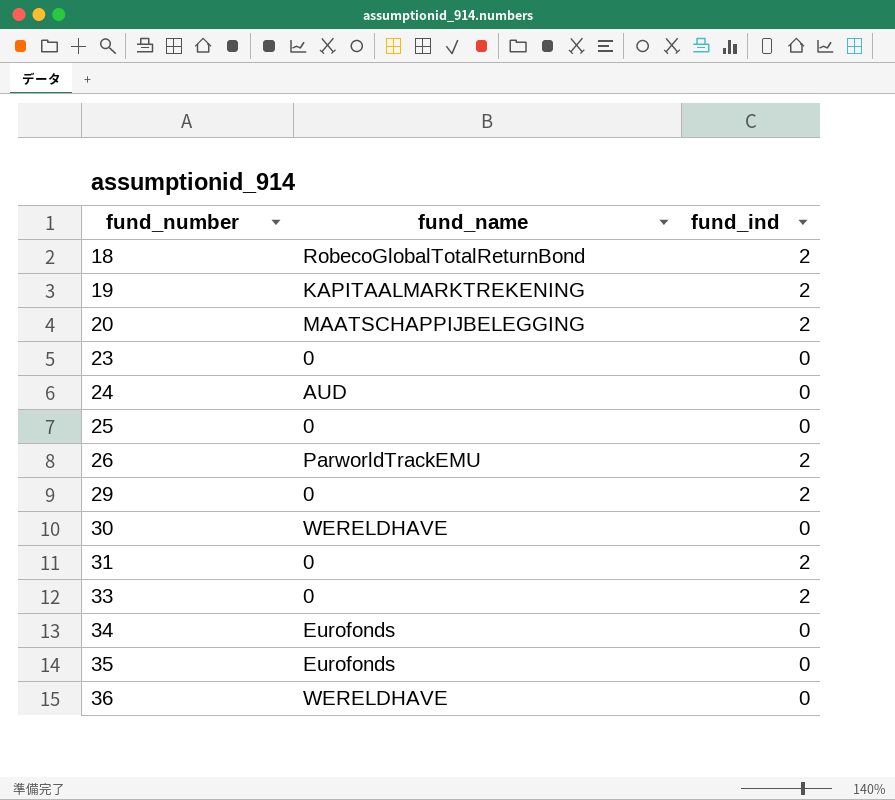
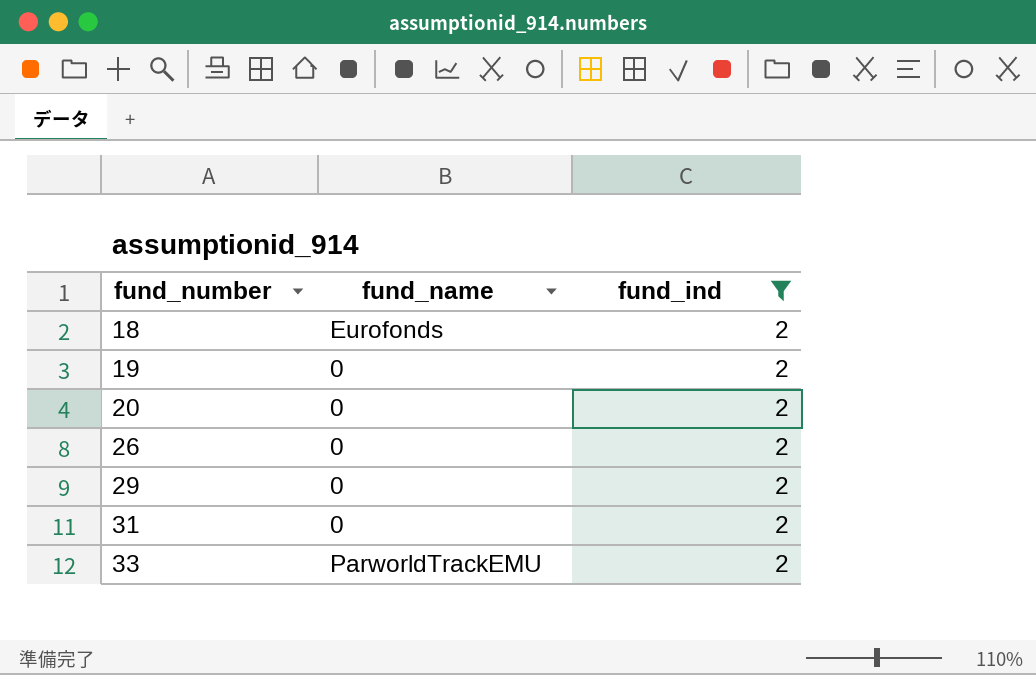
filter: none -> fund_ind = 2
18 | fund_name: RobecoGlobalTotalReturnBond -> Eurofonds
19 | fund_name: KAPITAALMARKTREKENING -> 0
20 | fund_name: MAATSCHAPPIJBELEGGING -> 0
26 | fund_name: ParworldTrackEMU -> 0
33 | fund_name: 0 -> ParworldTrackEMU

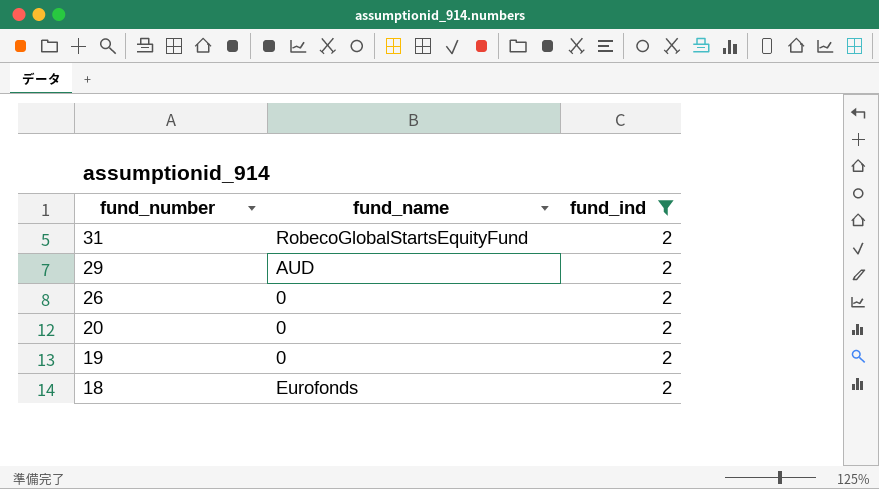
row order: fund_number ascending -> fund_number descending
row 33: ParworldTrackEMU | 2 -> none
31 | fund_name: 0 -> RobecoGlobalStartsEquityFund
29 | fund_name: 0 -> AUD

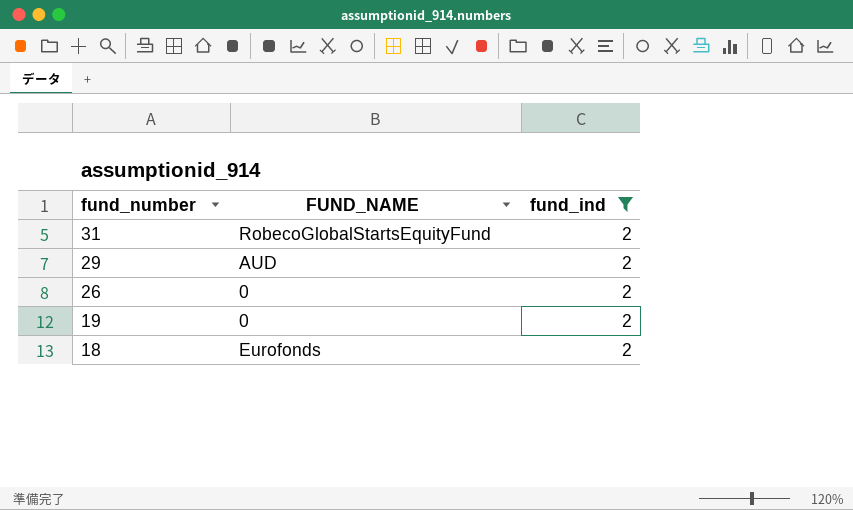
column name: fund_name -> FUND_NAME
row 20: 0 | 2 -> none

